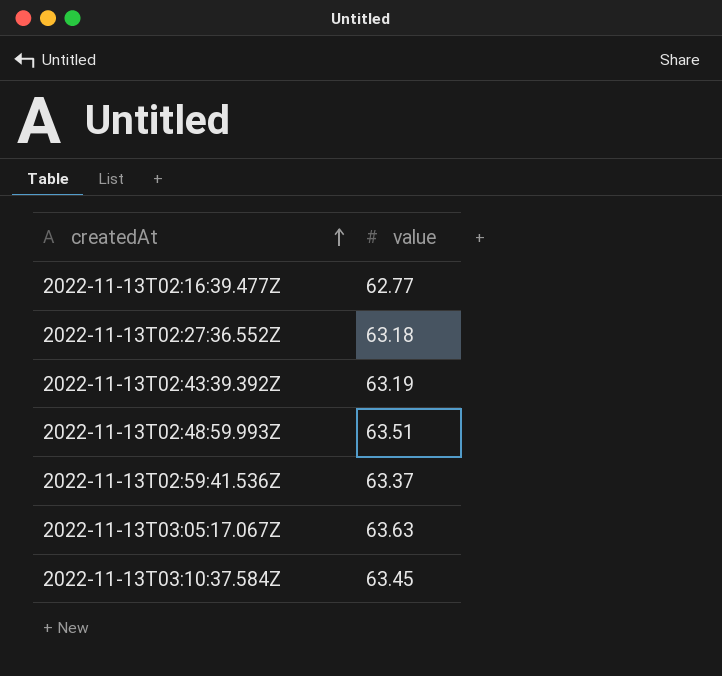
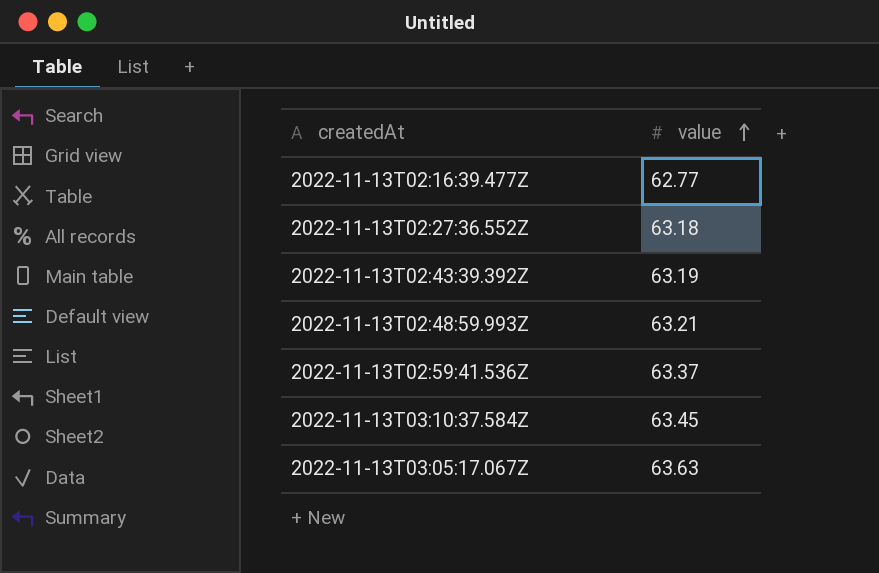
row order: createdAt ascending -> value ascending
2022-11-13T02:48:59.993Z | value: 63.51 -> 63.21

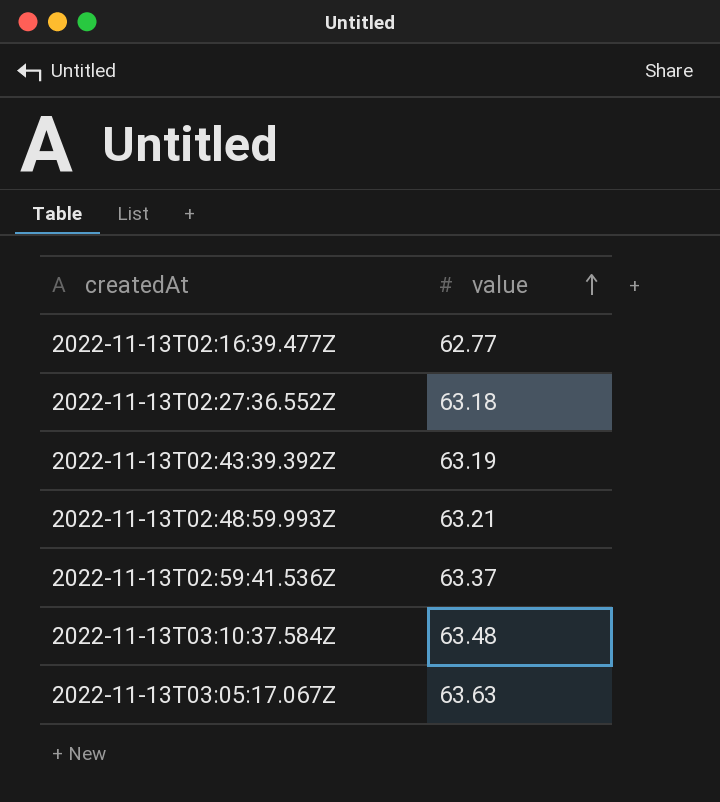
2022-11-13T03:10:37.584Z | value: 63.45 -> 63.48

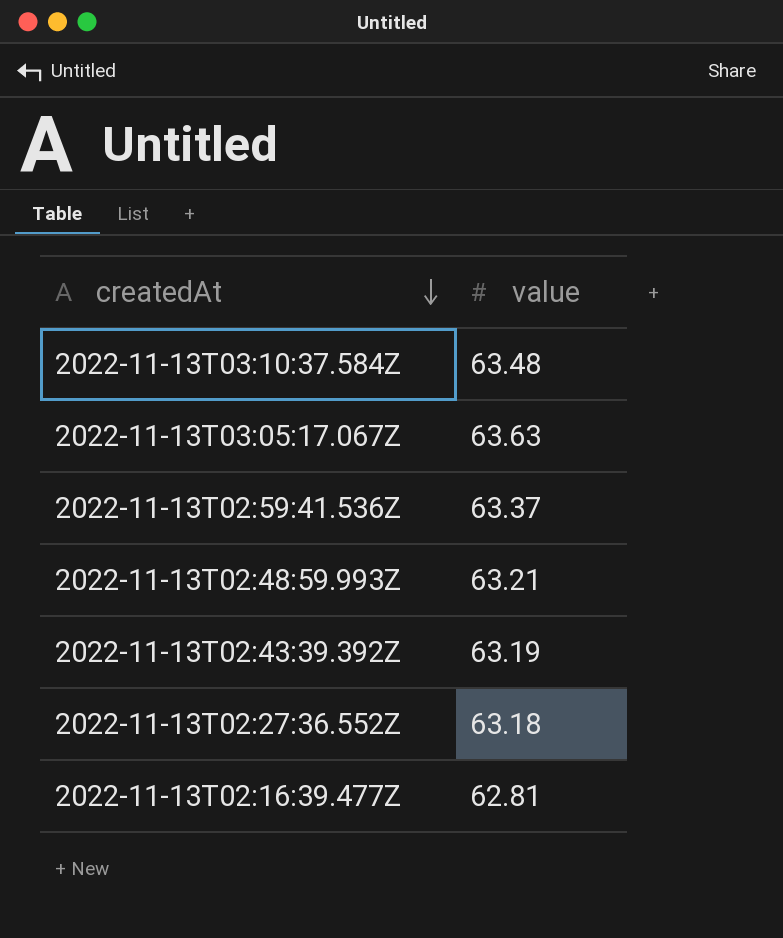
row order: value ascending -> createdAt descending
2022-11-13T02:16:39.477Z | value: 62.77 -> 62.81

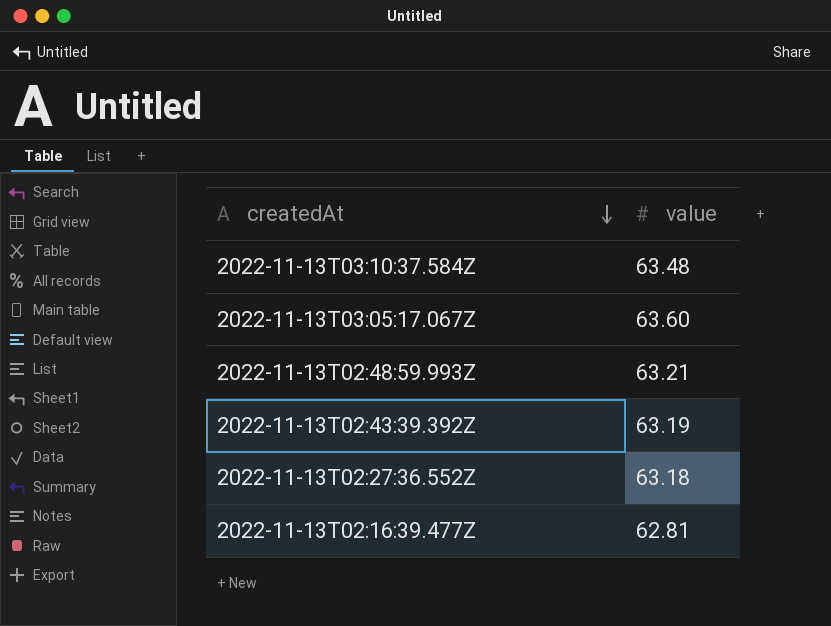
row 2022-11-13T02:59:41.536Z: 63.37 -> none
2022-11-13T03:05:17.067Z | value: 63.63 -> 63.60

